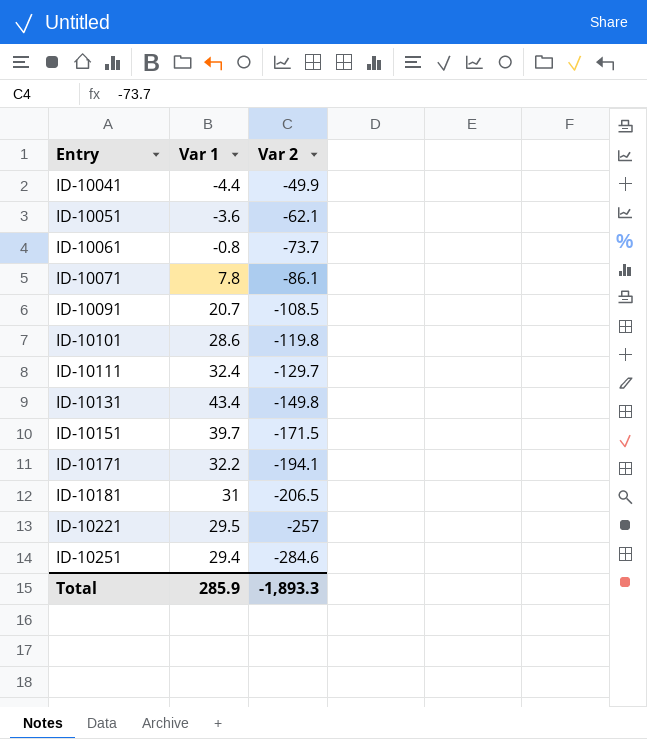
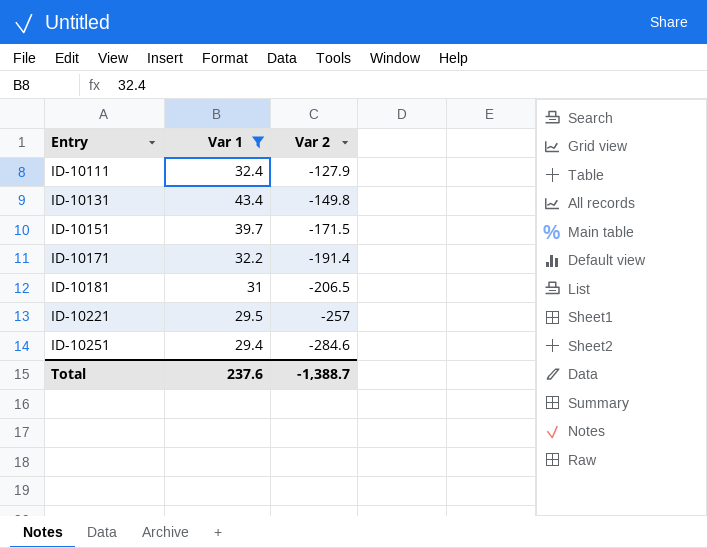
filter: none -> Var 1 >= 29.4
ID-10111 | Var 2: -129.7 -> -127.9
ID-10171 | Var 2: -194.1 -> -191.4
Total | Var 1: 285.9 -> 237.6
Total | Var 2: -1,893.3 -> -1,388.7

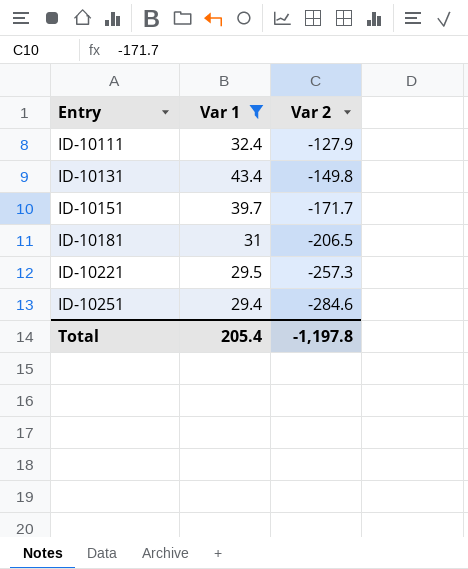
row ID-10171: 32.2 | -191.4 -> none
ID-10151 | Var 2: -171.5 -> -171.7
ID-10221 | Var 2: -257 -> -257.3
Total | Var 1: 237.6 -> 205.4
Total | Var 2: -1,388.7 -> -1,197.8

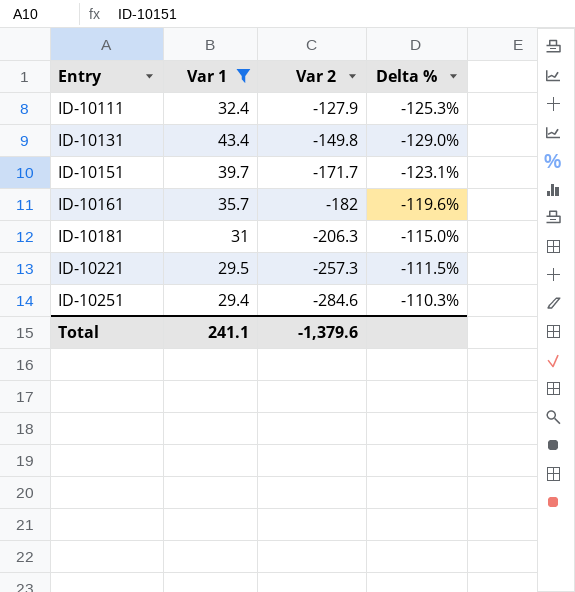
column Delta % | formula: none -> ([Var 1] - [Var 2]) / [Var 2]
row ID-10161: none -> 35.7 | -182 | -119.6%
ID-10181 | Var 2: -206.5 -> -206.3
Total | Var 1: 205.4 -> 241.1
Total | Var 2: -1,197.8 -> -1,379.6

